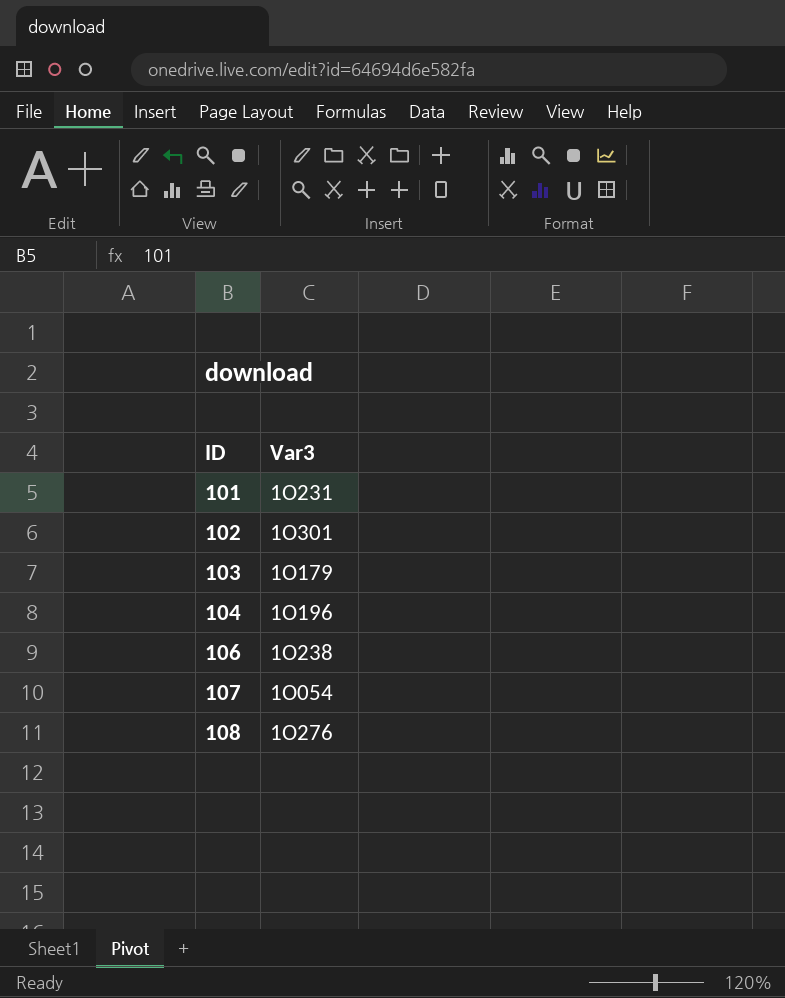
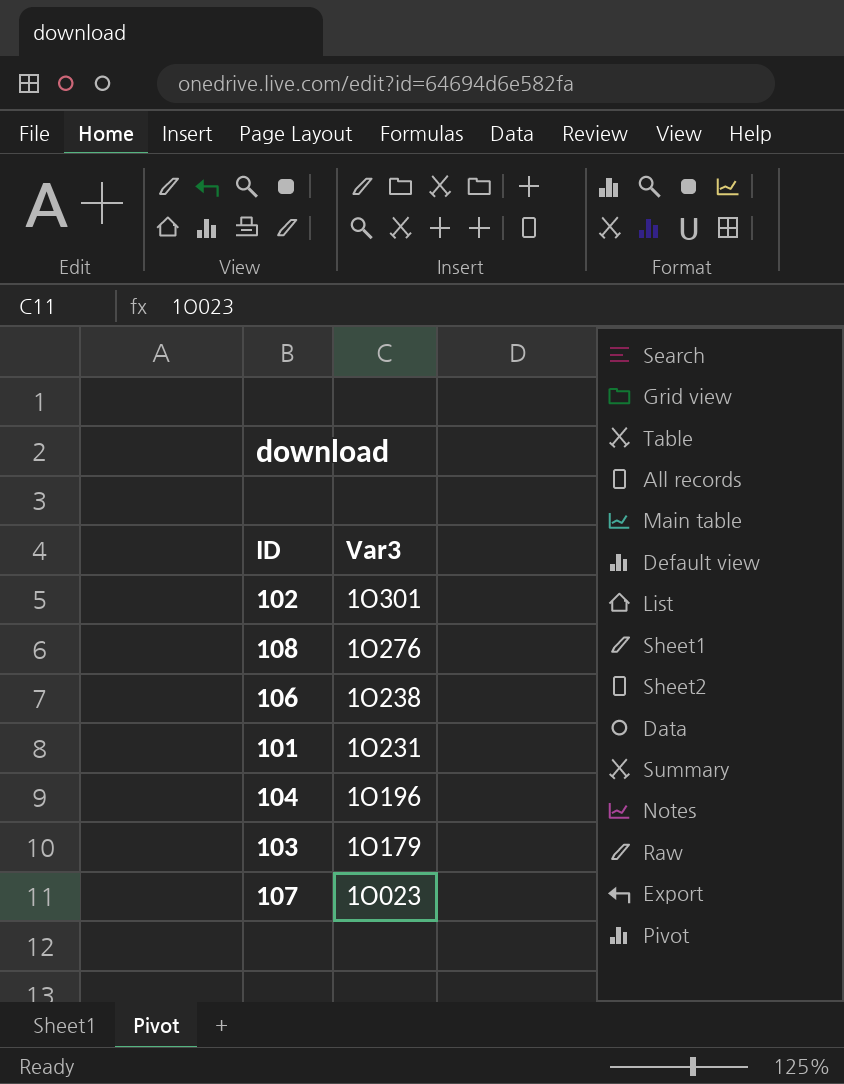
row order: ID ascending -> Var3 descending
107 | Var3: 1О054 -> 1О023

